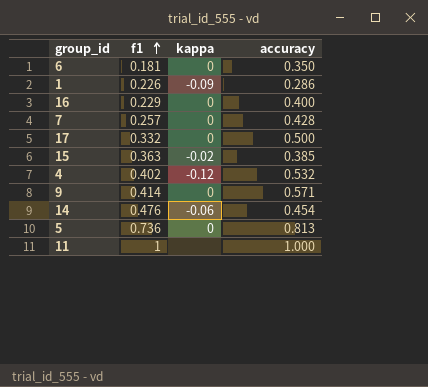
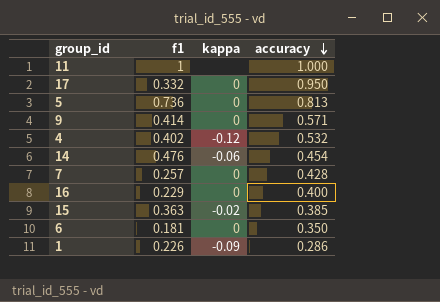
row order: f1 ascending -> accuracy descending
17 | accuracy: 0.500 -> 0.950

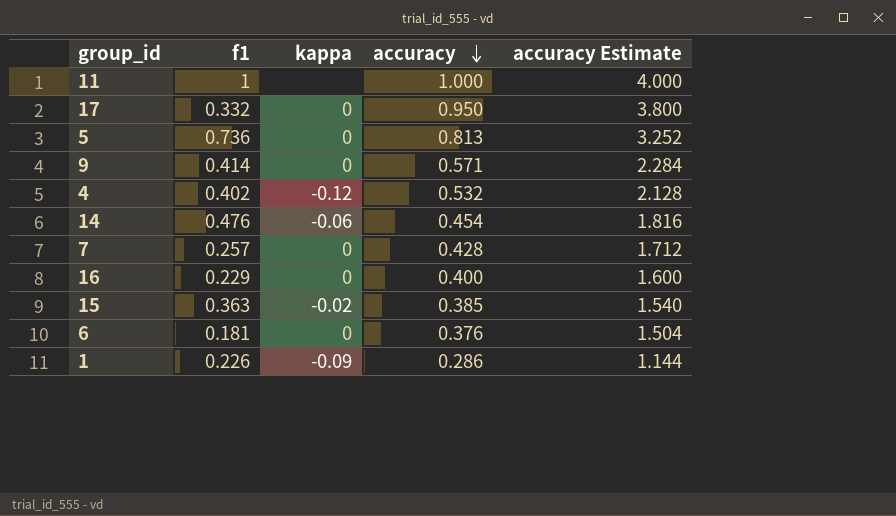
column accuracy Estimate | formula: none -> [accuracy] * 4
6 | accuracy: 0.350 -> 0.376

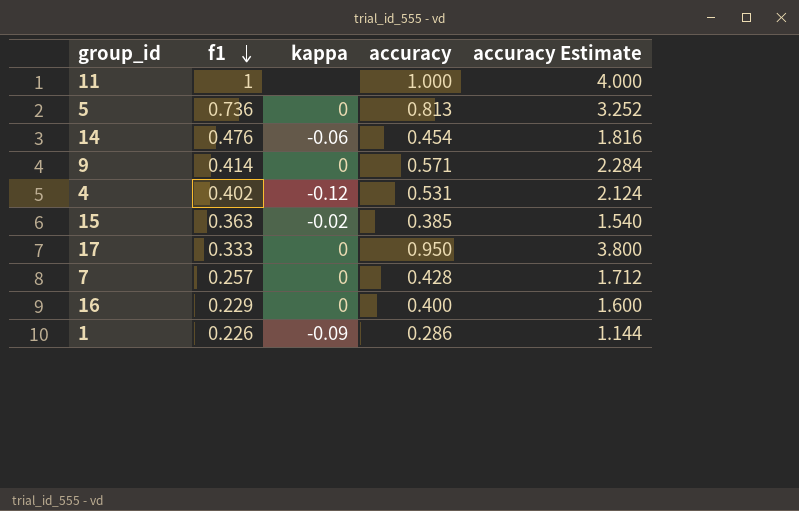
row order: accuracy descending -> f1 descending
row 6: 0.181 | 0 | 0.376 | 1.504 -> none
4 | accuracy: 0.532 -> 0.531
4 | accuracy Estimate: 2.128 -> 2.124
17 | f1: 0.332 -> 0.333

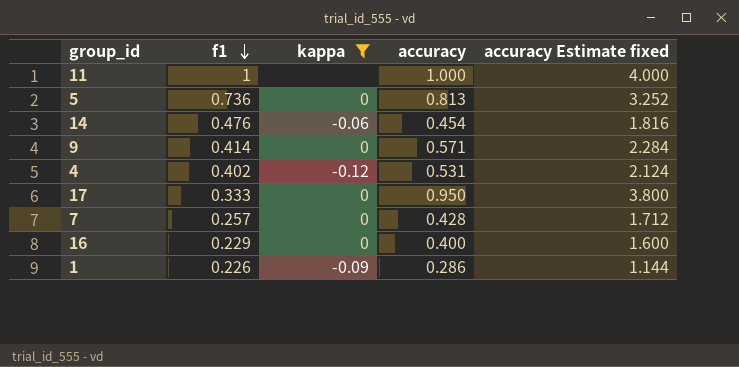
filter: none -> kappa != -0.02
column name: accuracy Estimate -> accuracy Estimate fixed

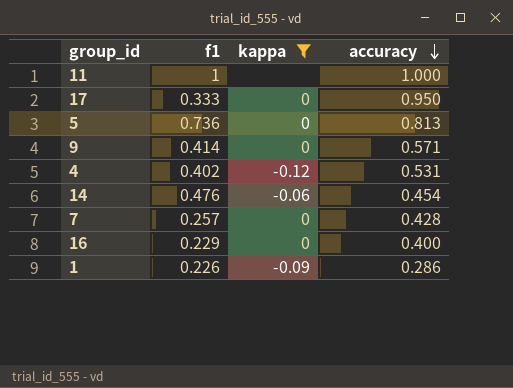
row order: f1 descending -> accuracy descending
column accuracy Estimate fixed | formula: [accuracy] * 4 -> none

